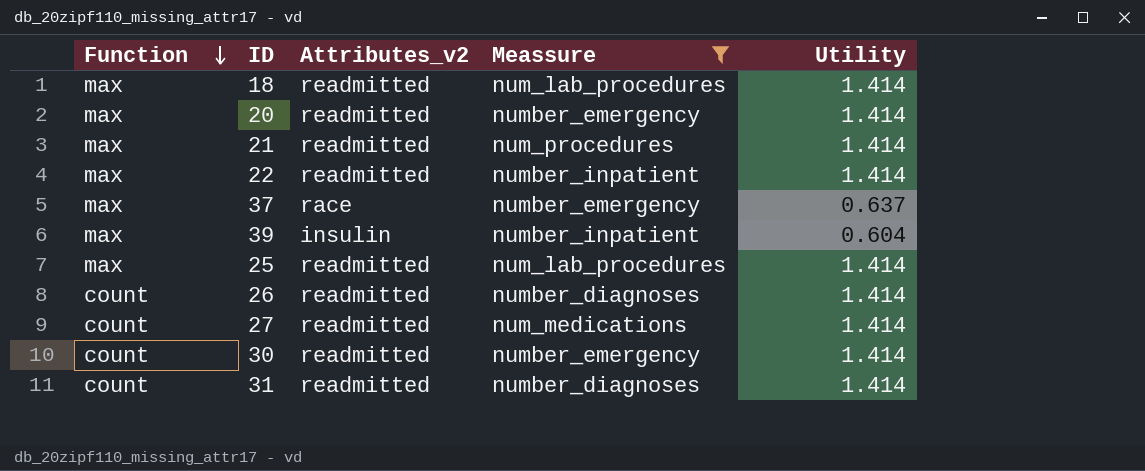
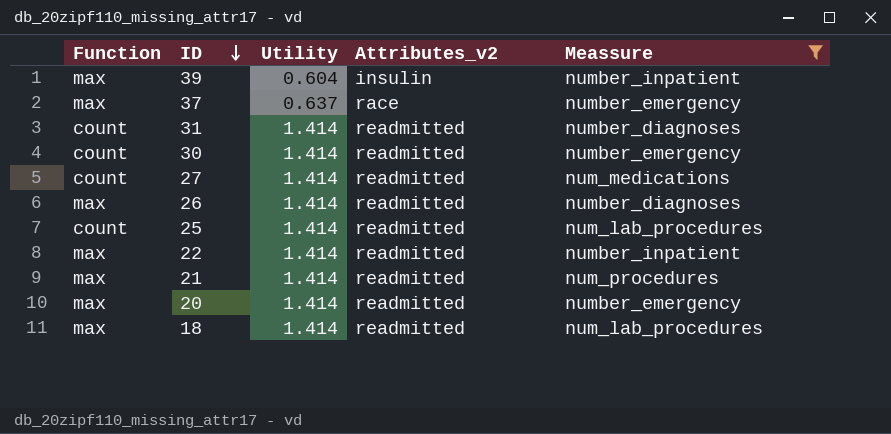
row order: Function descending -> ID descending
column Utility | position: 5 -> 3
26 | Function: count -> max
25 | Function: max -> count

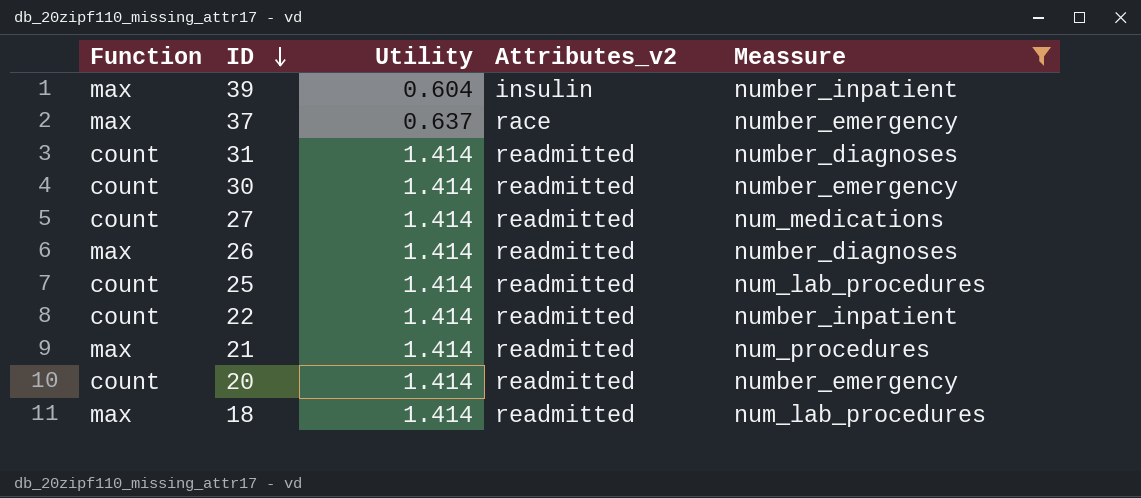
22 | Function: max -> count
20 | Function: max -> count

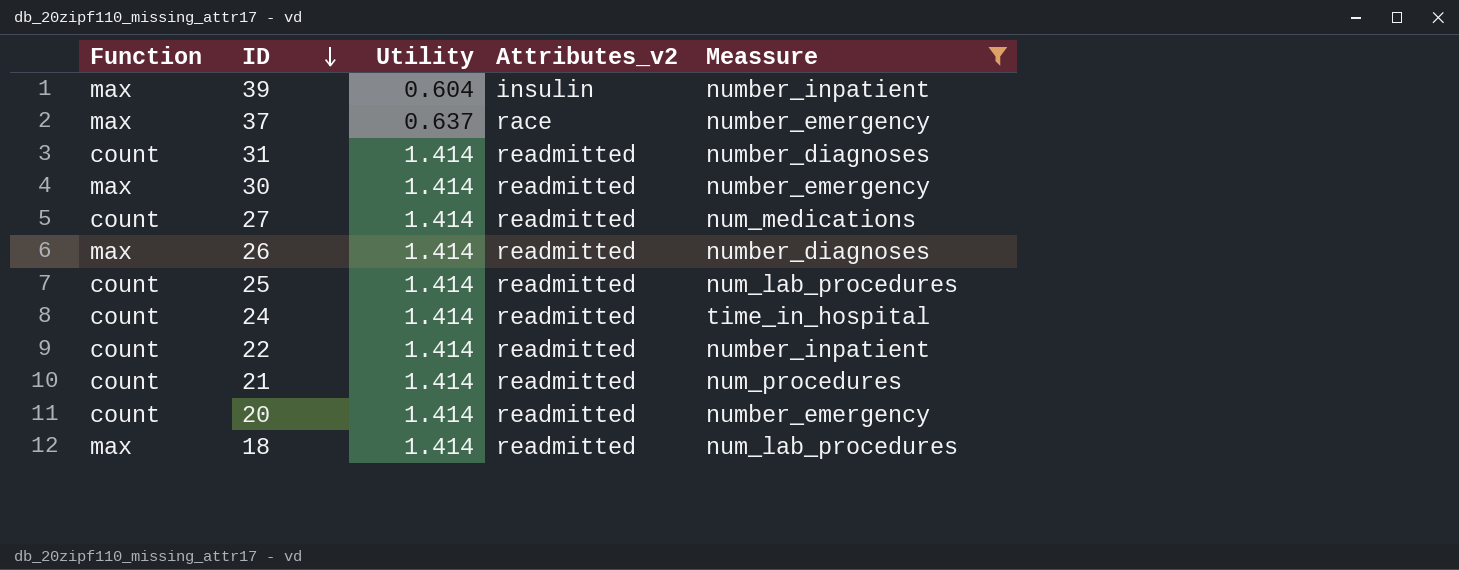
30 | Function: count -> max
row 24: none -> count | 1.414 | readmitted | time_in_hospital
21 | Function: max -> count

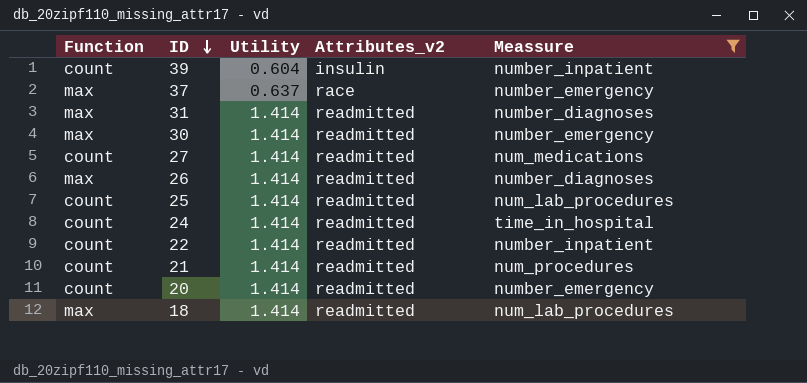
39 | Function: max -> count
31 | Function: count -> max

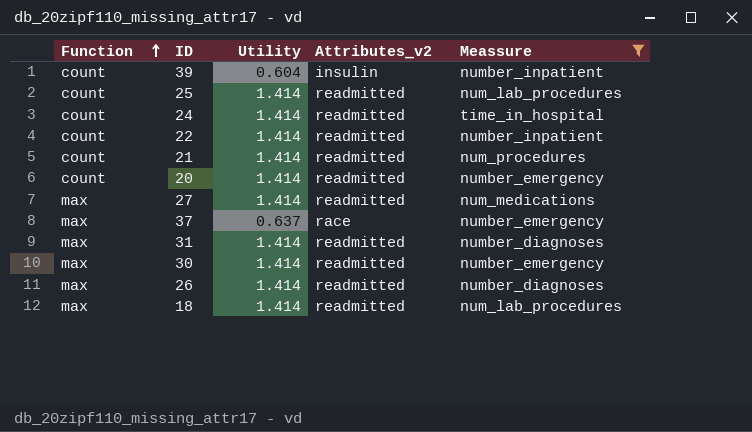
row order: ID descending -> Function ascending
27 | Function: count -> max

